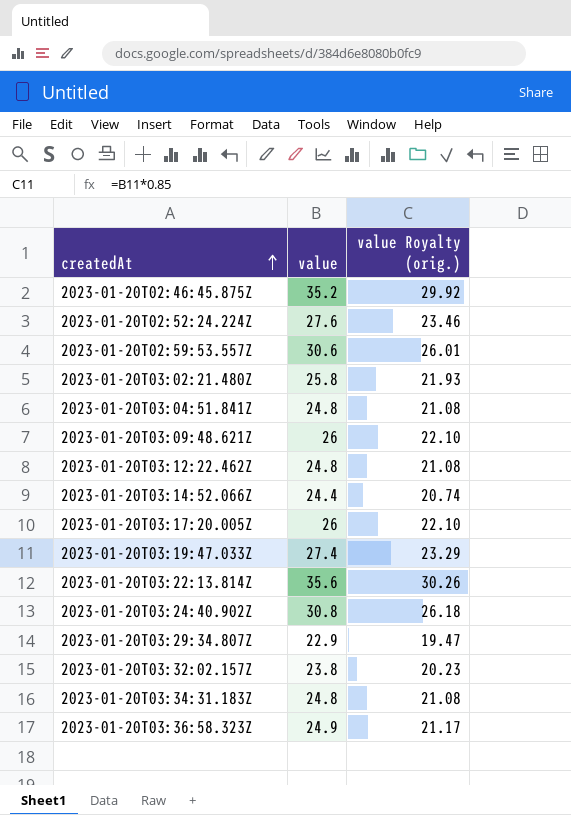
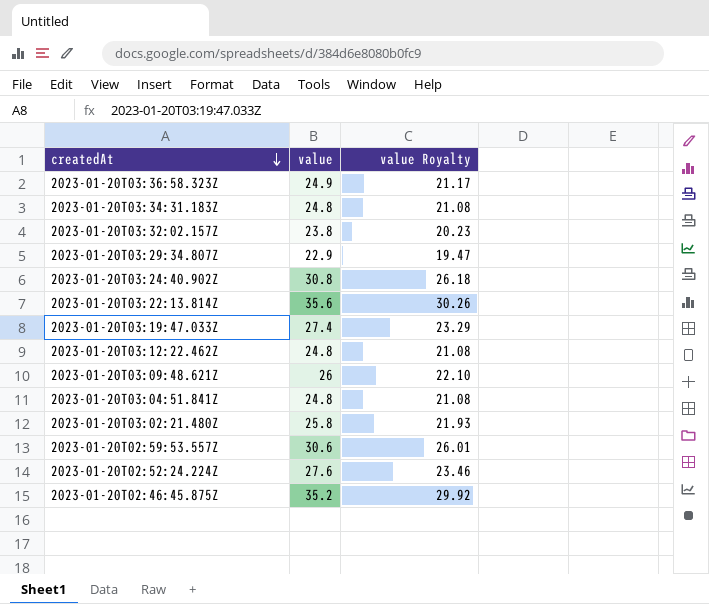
row order: createdAt ascending -> createdAt descending
column name: value Royalty (orig.) -> value Royalty
row 2023-01-20T03:14:52.066Z: 24.4 | 20.74 -> none
row 2023-01-20T03:17:20.005Z: 26 | 22.10 -> none

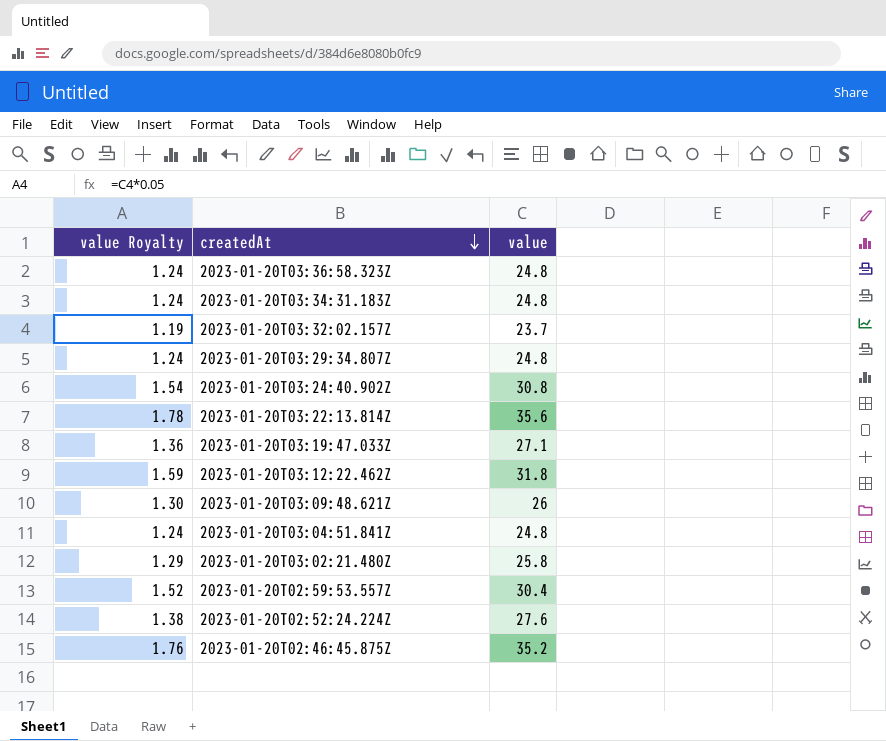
column value Royalty | formula: [value] * 0.85 -> [value] * 0.05
column value Royalty | position: 3 -> 1
2023-01-20T03:36:58.323Z | value: 24.9 -> 24.8
2023-01-20T03:32:02.157Z | value: 23.8 -> 23.7
2023-01-20T03:29:34.807Z | value: 22.9 -> 24.8
2023-01-20T03:19:47.033Z | value: 27.4 -> 27.1
2023-01-20T03:12:22.462Z | value: 24.8 -> 31.8
2023-01-20T02:59:53.557Z | value: 30.6 -> 30.4

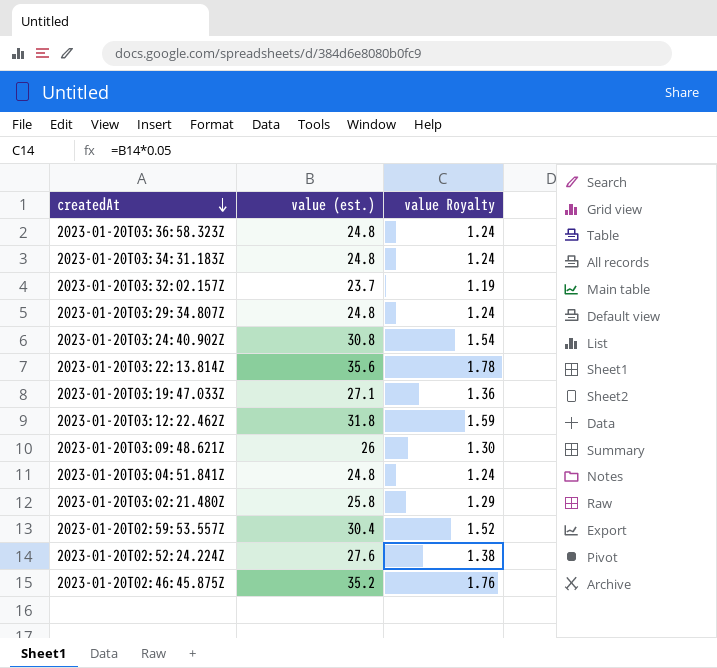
column name: value -> value (est.)
column value Royalty | position: 1 -> 3

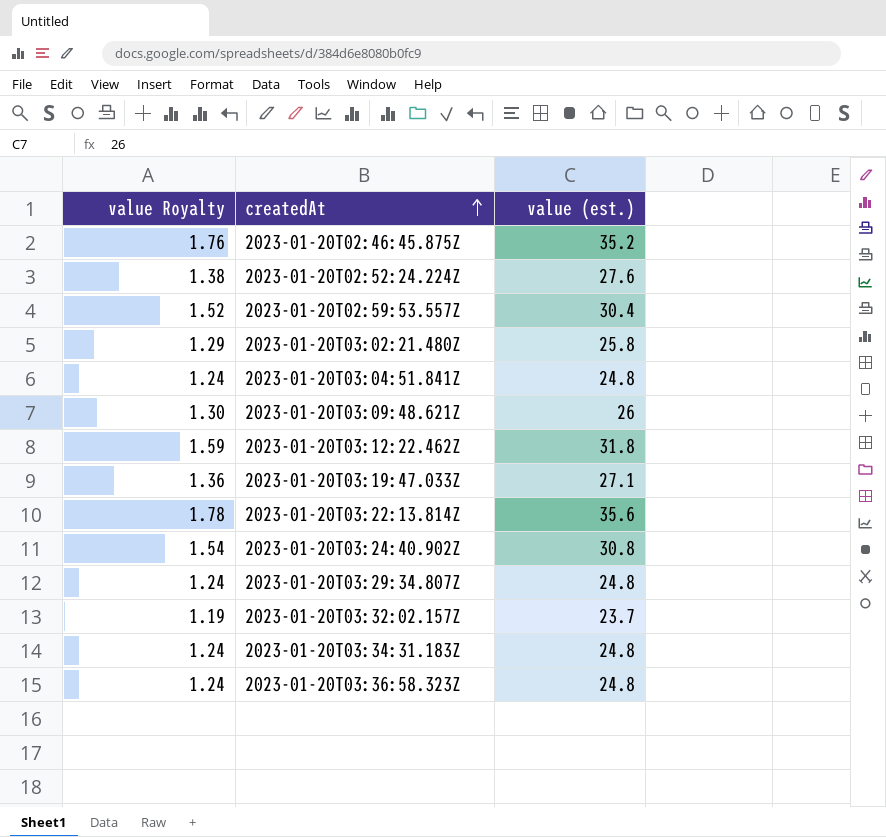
row order: createdAt descending -> createdAt ascending
column value Royalty | position: 3 -> 1

